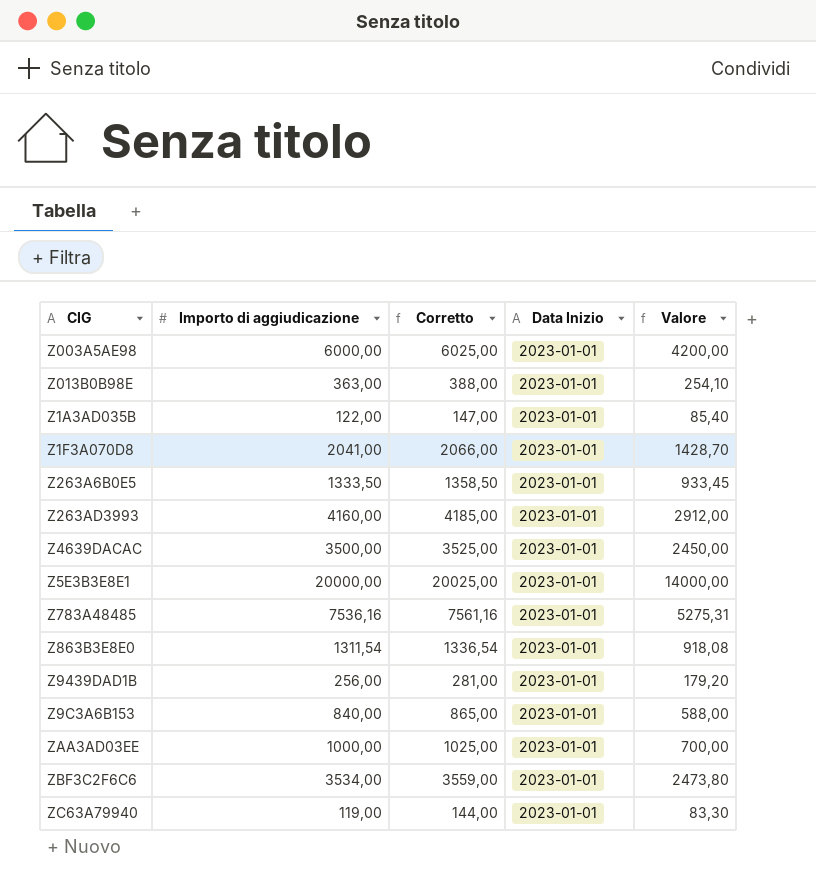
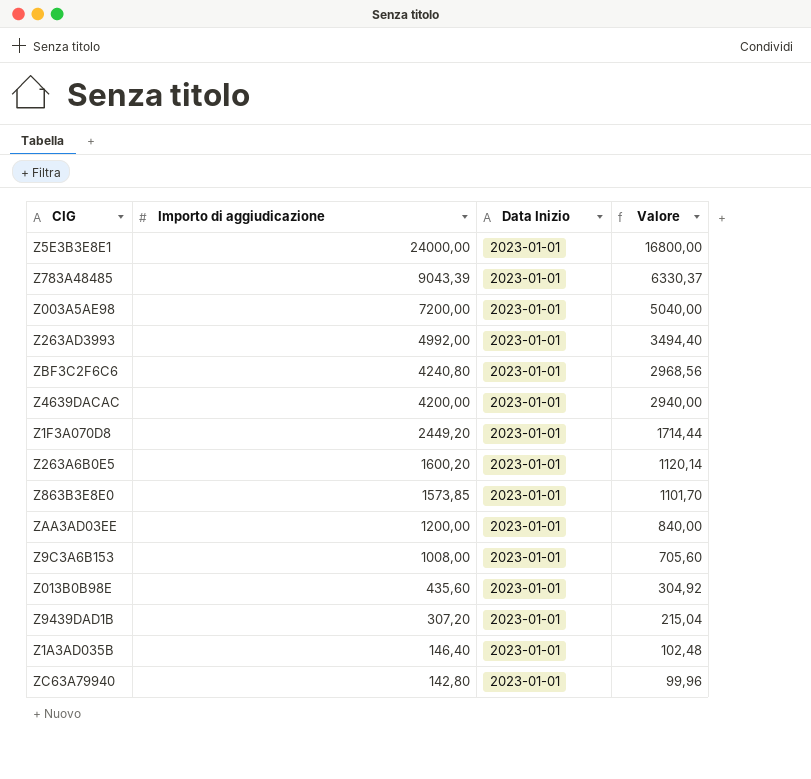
row order: none -> Importo di aggiudicazione descending
column Corretto | formula: [Importo di aggiudicazione] + 25 -> none
Z5E3B3E8E1 | Importo di aggiudicazione: 20000,00 -> 24000,00
Z5E3B3E8E1 | Valore: 14000,00 -> 16800,00
Z783A48485 | Importo di aggiudicazione: 7536,16 -> 9043,39
Z783A48485 | Valore: 5275,31 -> 6330,37
Z003A5AE98 | Importo di aggiudicazione: 6000,00 -> 7200,00
Z003A5AE98 | Valore: 4200,00 -> 5040,00
Z263AD3993 | Importo di aggiudicazione: 4160,00 -> 4992,00
Z263AD3993 | Valore: 2912,00 -> 3494,40
ZBF3C2F6C6 | Importo di aggiudicazione: 3534,00 -> 4240,80
ZBF3C2F6C6 | Valore: 2473,80 -> 2968,56
Z4639DACAC | Importo di aggiudicazione: 3500,00 -> 4200,00
Z4639DACAC | Valore: 2450,00 -> 2940,00
Z1F3A070D8 | Importo di aggiudicazione: 2041,00 -> 2449,20
Z1F3A070D8 | Valore: 1428,70 -> 1714,44
Z263A6B0E5 | Importo di aggiudicazione: 1333,50 -> 1600,20
Z263A6B0E5 | Valore: 933,45 -> 1120,14
Z863B3E8E0 | Importo di aggiudicazione: 1311,54 -> 1573,85
Z863B3E8E0 | Valore: 918,08 -> 1101,70
ZAA3AD03EE | Importo di aggiudicazione: 1000,00 -> 1200,00
ZAA3AD03EE | Valore: 700,00 -> 840,00
Z9C3A6B153 | Importo di aggiudicazione: 840,00 -> 1008,00
Z9C3A6B153 | Valore: 588,00 -> 705,60
Z013B0B98E | Importo di aggiudicazione: 363,00 -> 435,60
Z013B0B98E | Valore: 254,10 -> 304,92
Z9439DAD1B | Importo di aggiudicazione: 256,00 -> 307,20
Z9439DAD1B | Valore: 179,20 -> 215,04
Z1A3AD035B | Importo di aggiudicazione: 122,00 -> 146,40
Z1A3AD035B | Valore: 85,40 -> 102,48
ZC63A79940 | Importo di aggiudicazione: 119,00 -> 142,80
ZC63A79940 | Valore: 83,30 -> 99,96

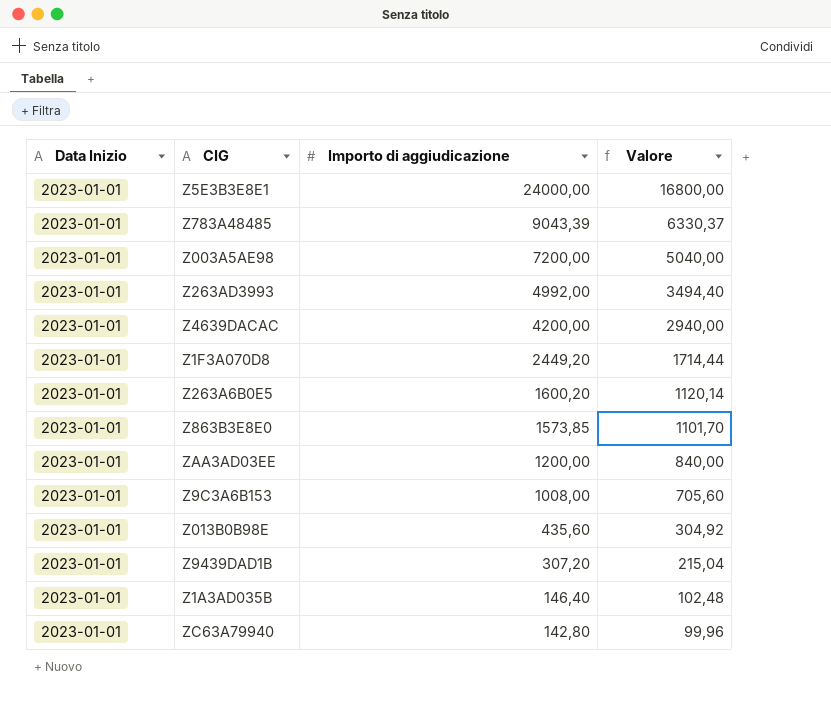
column Data Inizio | position: 3 -> 1
row ZBF3C2F6C6: 4240,80 | 2023-01-01 | 2968,56 -> none

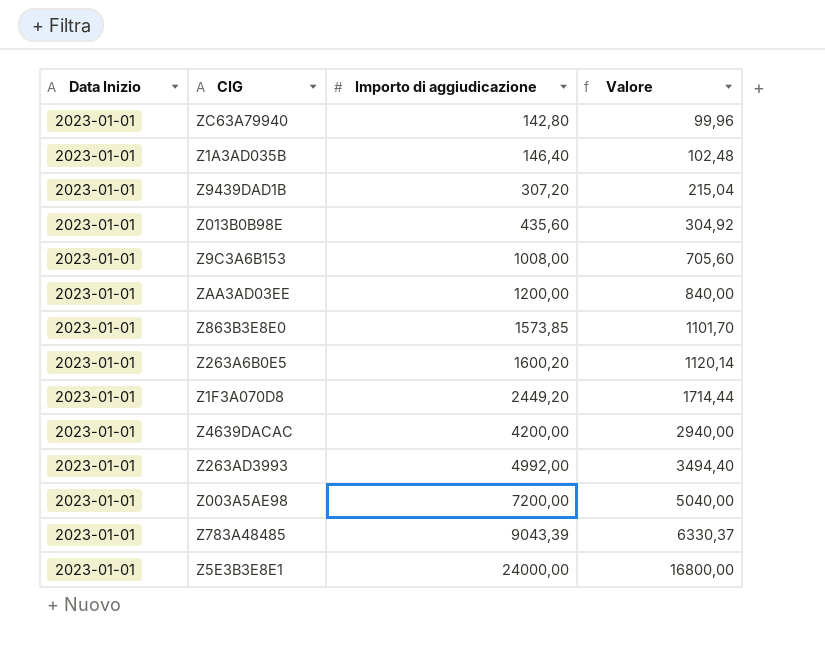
row order: Importo di aggiudicazione descending -> Importo di aggiudicazione ascending

